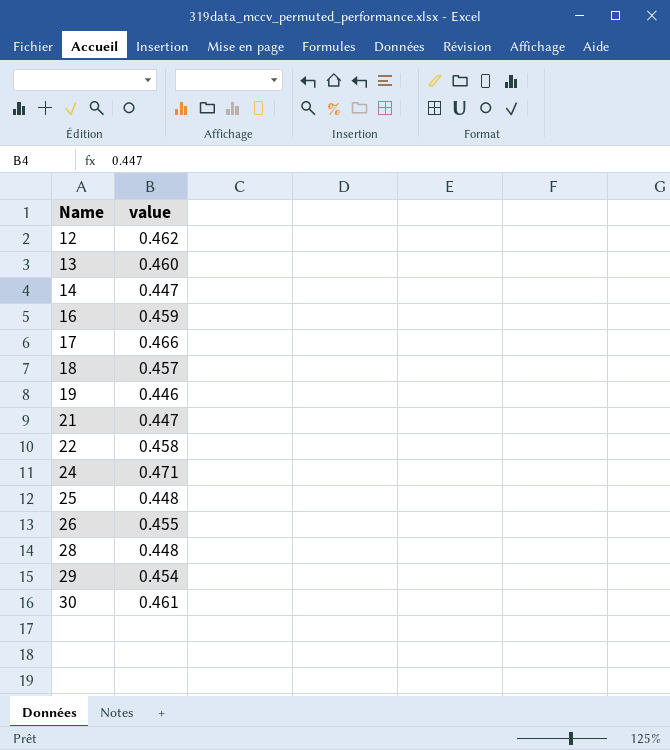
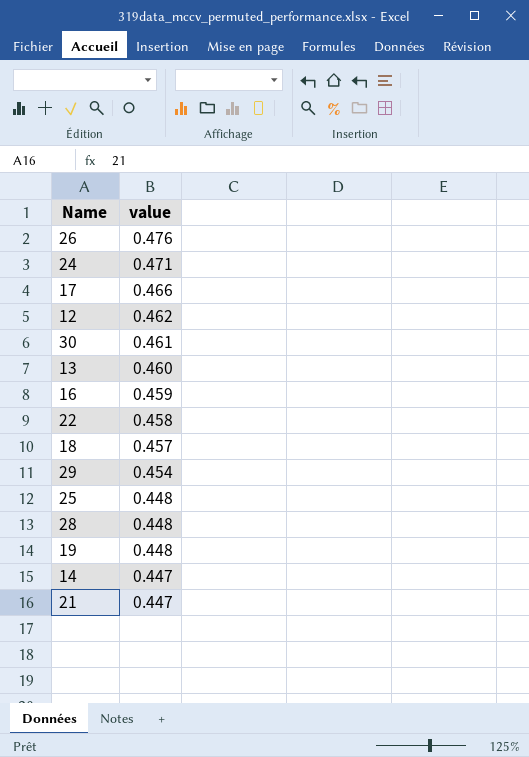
row order: Name ascending -> value descending
26 | value: 0.455 -> 0.476
19 | value: 0.446 -> 0.448

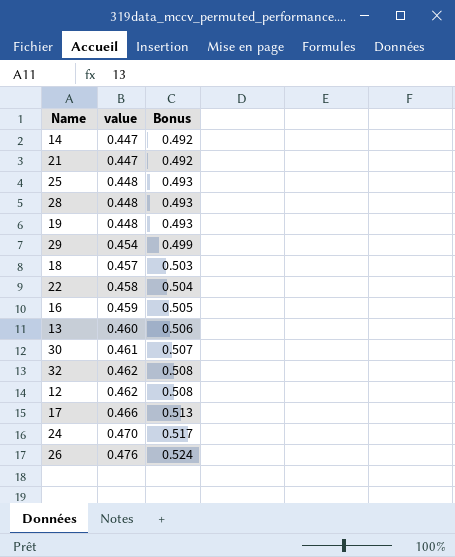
row order: value descending -> value ascending
column Bonus | formula: none -> [value] * 1.1
row 32: none -> 0.462 | 0.508
24 | value: 0.471 -> 0.470

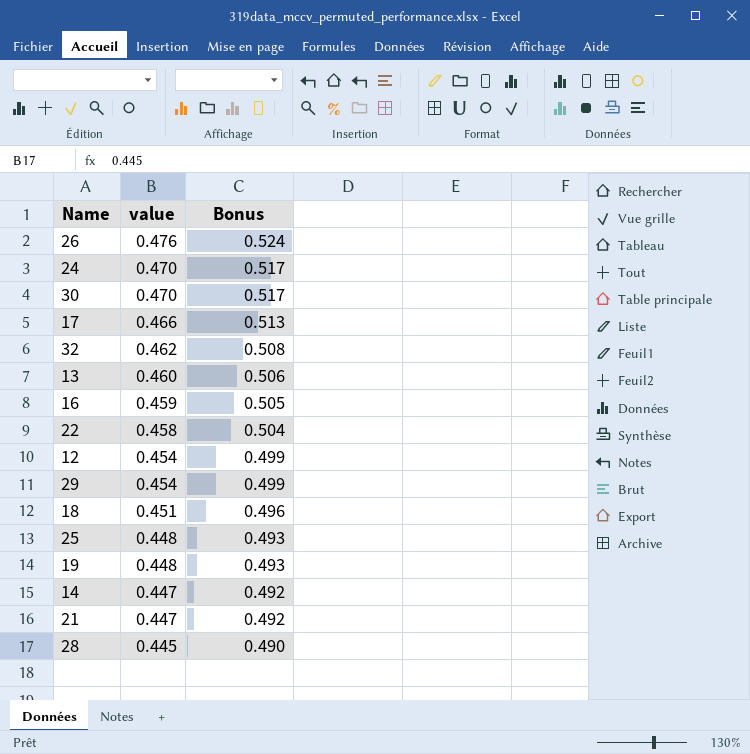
row order: value ascending -> value descending
30 | value: 0.461 -> 0.470
30 | Bonus: 0.507 -> 0.517
12 | value: 0.462 -> 0.454
12 | Bonus: 0.508 -> 0.499
18 | value: 0.457 -> 0.451
18 | Bonus: 0.503 -> 0.496
28 | value: 0.448 -> 0.445
28 | Bonus: 0.493 -> 0.490

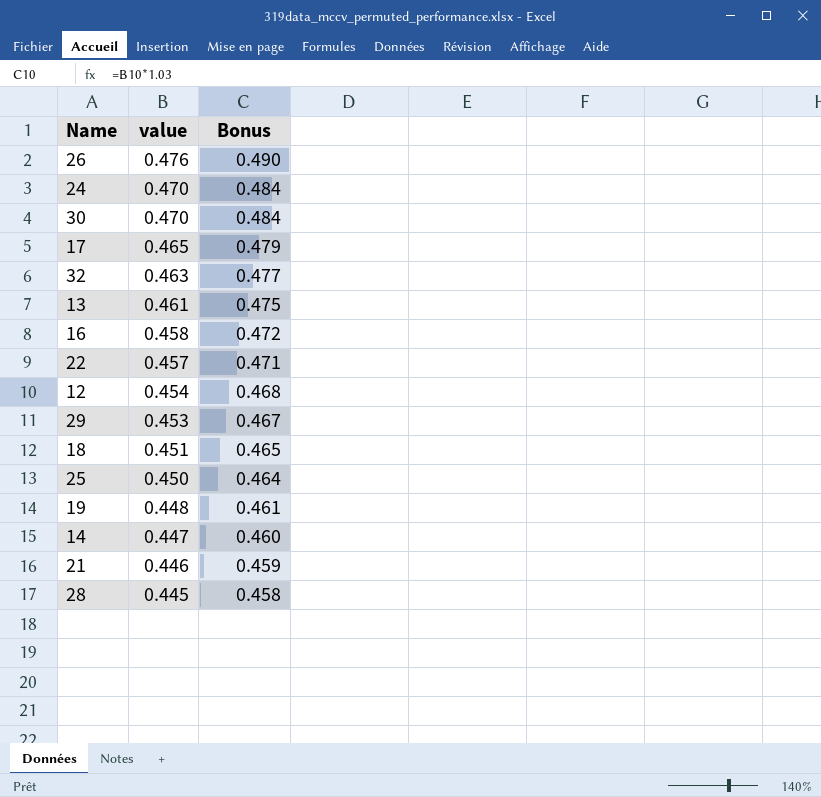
column Bonus | formula: [value] * 1.1 -> [value] * 1.03
17 | value: 0.466 -> 0.465
32 | value: 0.462 -> 0.463
13 | value: 0.460 -> 0.461
16 | value: 0.459 -> 0.458
22 | value: 0.458 -> 0.457
29 | value: 0.454 -> 0.453
25 | value: 0.448 -> 0.450
21 | value: 0.447 -> 0.446

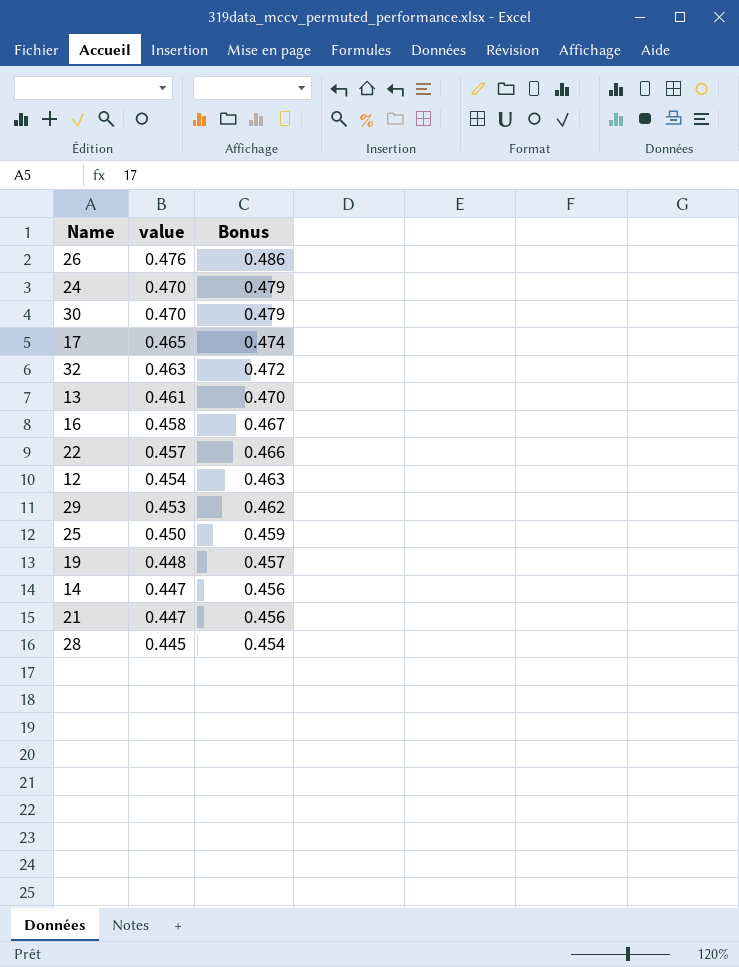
column Bonus | formula: [value] * 1.03 -> [value] * 1.02
row 18: 0.451 | 0.465 -> none
21 | value: 0.446 -> 0.447

